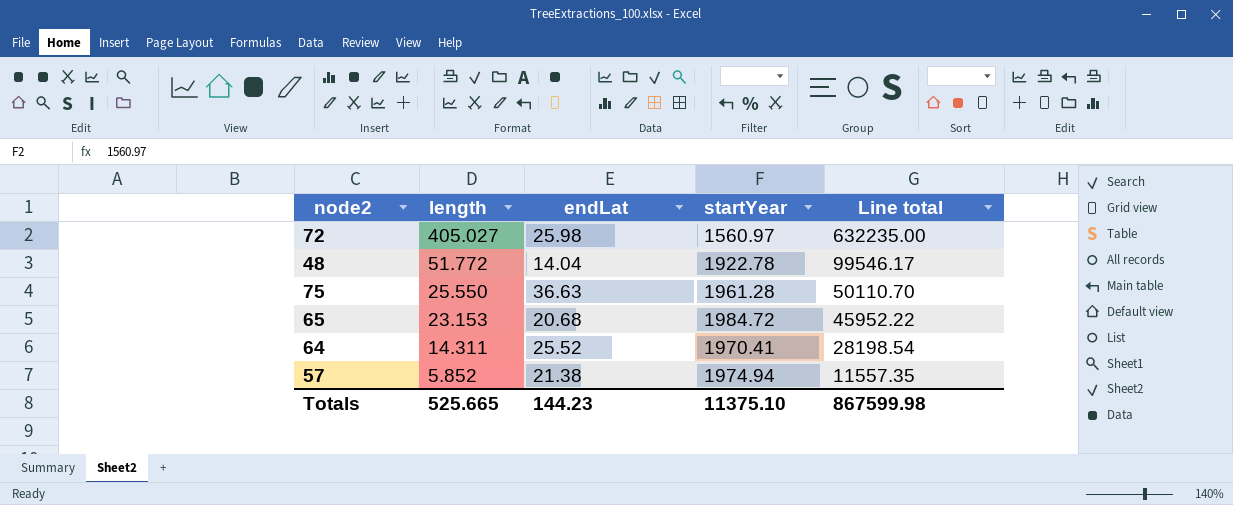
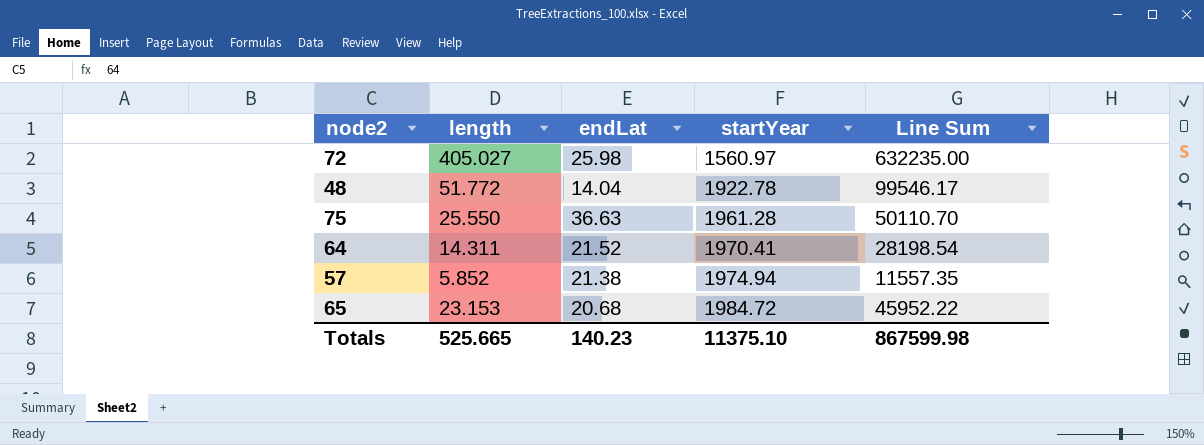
row order: length descending -> startYear ascending
column name: Line total -> Line Sum
64 | endLat: 25.52 -> 21.52
Totals | endLat: 144.23 -> 140.23

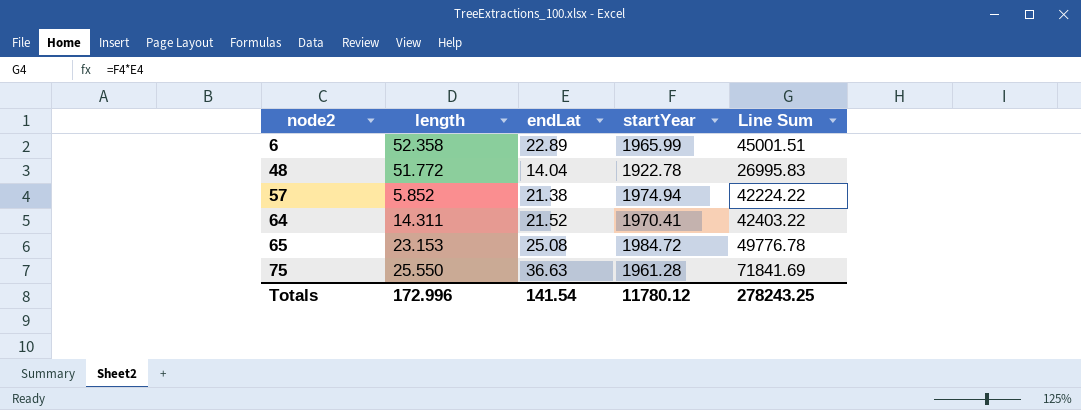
row order: startYear ascending -> node2 ascending
column Line Sum | formula: [length] * [startYear] -> [endLat] * [startYear]
row 72: 405.027 | 25.98 | 1560.97 | 632235.00 -> none
row 6: none -> 52.358 | 22.89 | 1965.99 | 45001.51
65 | endLat: 20.68 -> 25.08
Totals | length: 525.665 -> 172.996
Totals | endLat: 140.23 -> 141.54
Totals | startYear: 11375.10 -> 11780.12
Totals | Line Sum: 867599.98 -> 278243.25

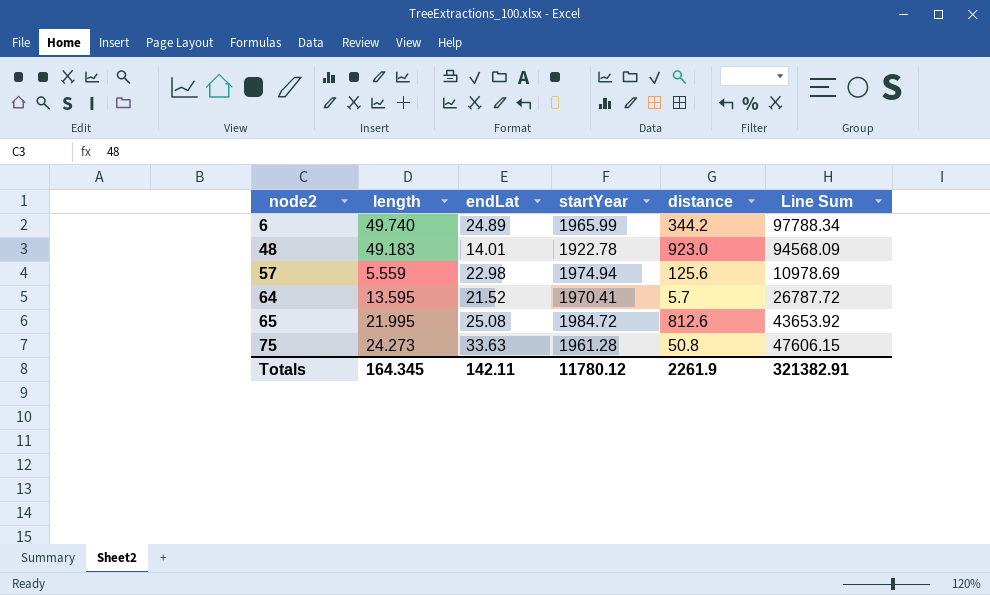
column distance | position: none -> 5
column Line Sum | formula: [endLat] * [startYear] -> [length] * [startYear]
6 | length: 52.358 -> 49.740
6 | endLat: 22.89 -> 24.89
48 | length: 51.772 -> 49.183
48 | endLat: 14.04 -> 14.01
57 | length: 5.852 -> 5.559
57 | endLat: 21.38 -> 22.98
64 | length: 14.311 -> 13.595
65 | length: 23.153 -> 21.995
75 | length: 25.550 -> 24.273
75 | endLat: 36.63 -> 33.63
Totals | length: 172.996 -> 164.345
Totals | endLat: 141.54 -> 142.11
Totals | Line Sum: 278243.25 -> 321382.91

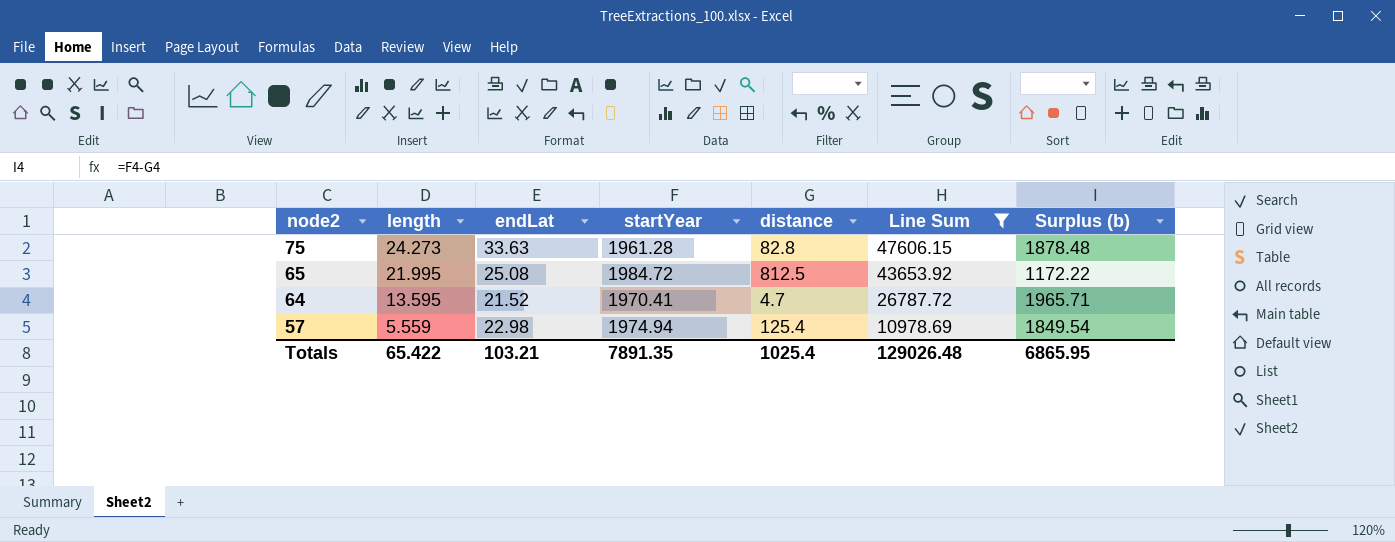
filter: none -> Line Sum <= 47606.15
row order: node2 ascending -> node2 descending
column Surplus (b) | formula: none -> [startYear] - [distance]
75 | distance: 50.8 -> 82.8
65 | distance: 812.6 -> 812.5
64 | distance: 5.7 -> 4.7
57 | distance: 125.6 -> 125.4
Totals | length: 164.345 -> 65.422
Totals | endLat: 142.11 -> 103.21
Totals | startYear: 11780.12 -> 7891.35
Totals | distance: 2261.9 -> 1025.4
Totals | Line Sum: 321382.91 -> 129026.48

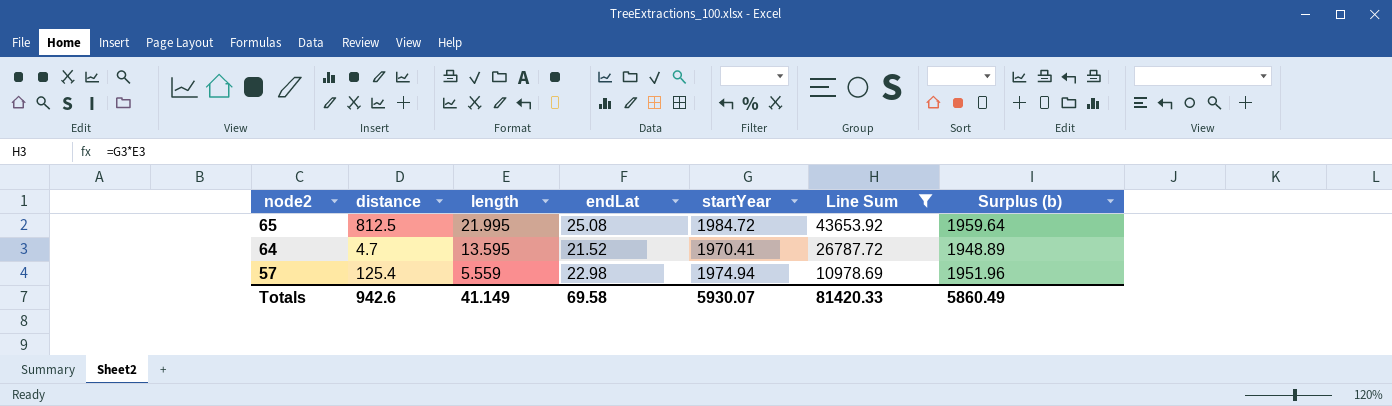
column distance | position: 5 -> 2
column Surplus (b) | formula: [startYear] - [distance] -> [startYear] - [endLat]
row 75: 24.273 | 33.63 | 1961.28 | 82.8 | 47606.15 | 1878.48 -> none
Totals | distance: 1025.4 -> 942.6
Totals | length: 65.422 -> 41.149
Totals | endLat: 103.21 -> 69.58
Totals | startYear: 7891.35 -> 5930.07
Totals | Line Sum: 129026.48 -> 81420.33
Totals | Surplus (b): 6865.95 -> 5860.49

